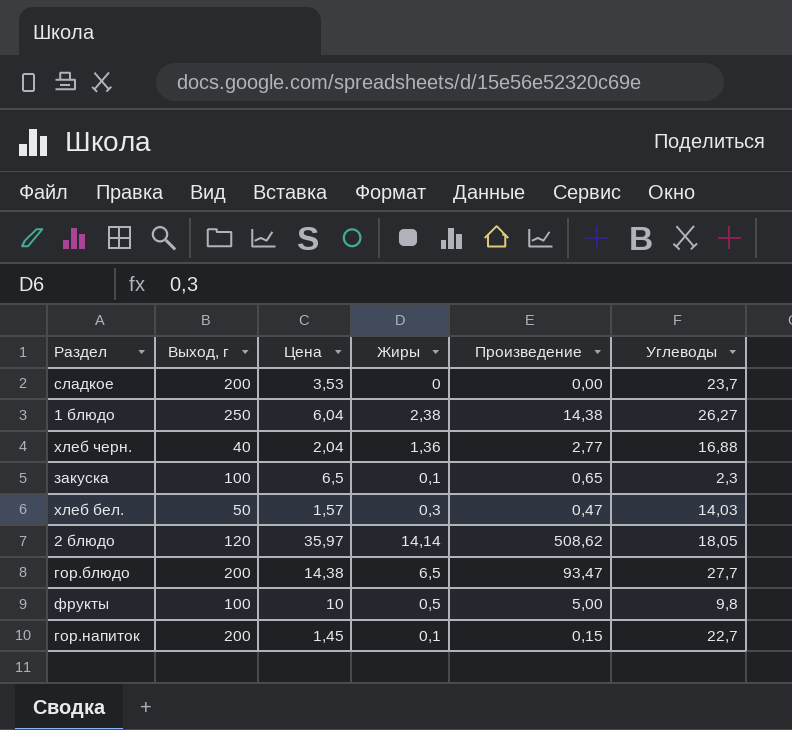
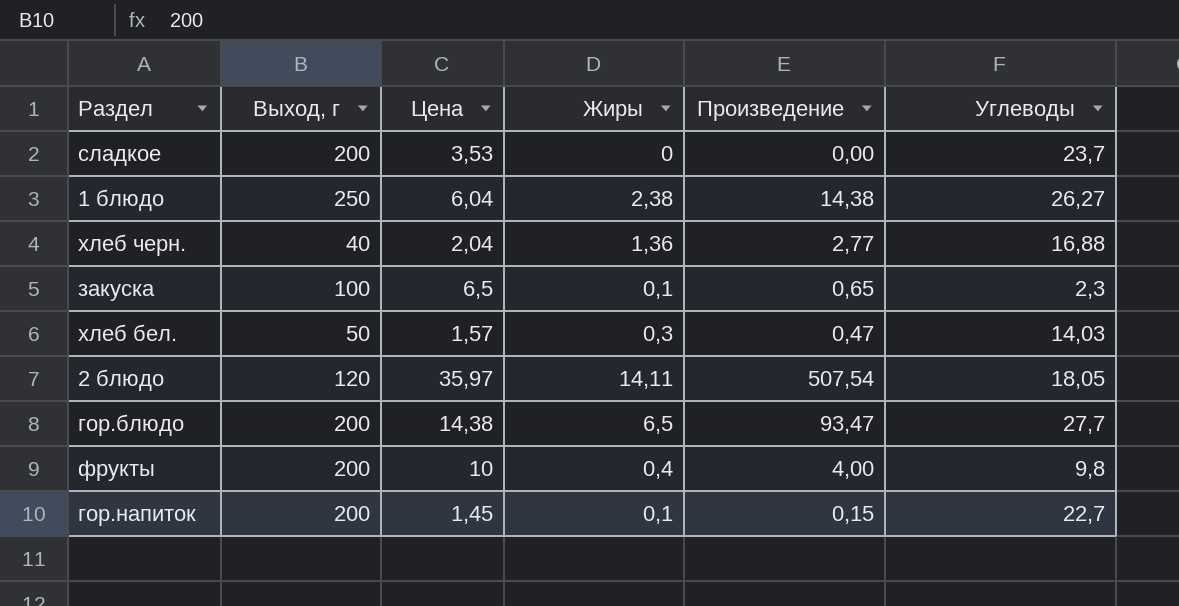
2 блюдо | Жиры: 14,14 -> 14,11
2 блюдо | Произведение: 508,62 -> 507,54
фрукты | Выход, г: 100 -> 200
фрукты | Жиры: 0,5 -> 0,4
фрукты | Произведение: 5,00 -> 4,00

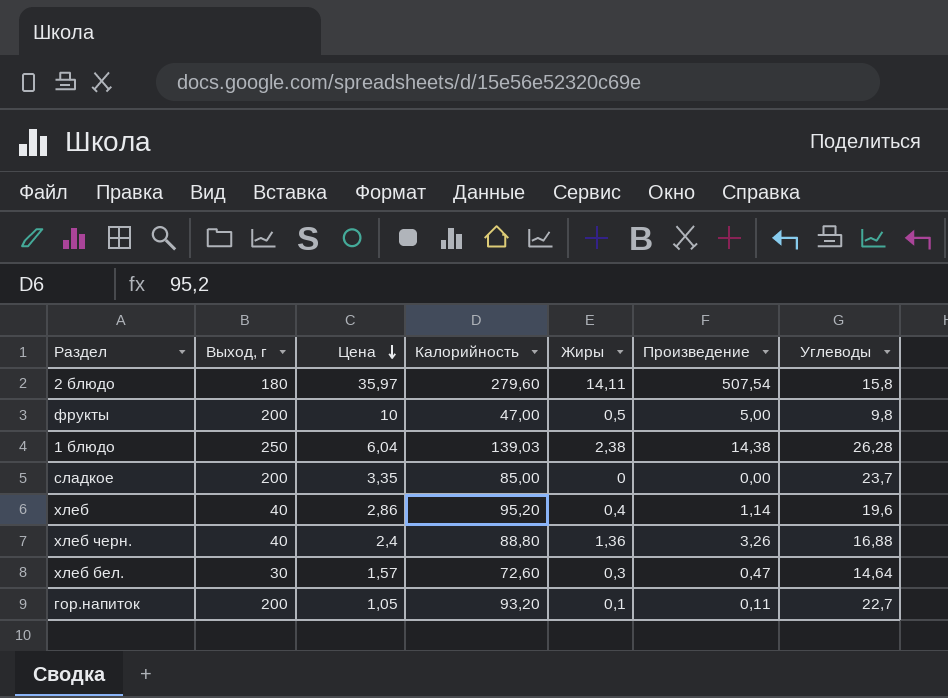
row order: none -> Цена descending
column Калорийность | position: none -> 4
row закуска: 100 | 6,5 | 0,1 | 0,65 | 2,3 -> none
row гор.блюдо: 200 | 14,38 | 6,5 | 93,47 | 27,7 -> none
2 блюдо | Выход, г: 120 -> 180
2 блюдо | Углеводы: 18,05 -> 15,8
фрукты | Жиры: 0,4 -> 0,5
фрукты | Произведение: 4,00 -> 5,00
1 блюдо | Углеводы: 26,27 -> 26,28
сладкое | Цена: 3,53 -> 3,35
row хлеб: none -> 40 | 2,86 | 95,20 | 0,4 | 1,14 | 19,6
хлеб черн. | Цена: 2,04 -> 2,4
хлеб черн. | Произведение: 2,77 -> 3,26
хлеб бел. | Выход, г: 50 -> 30
хлеб бел. | Углеводы: 14,03 -> 14,64
гор.напиток | Цена: 1,45 -> 1,05
гор.напиток | Произведение: 0,15 -> 0,11

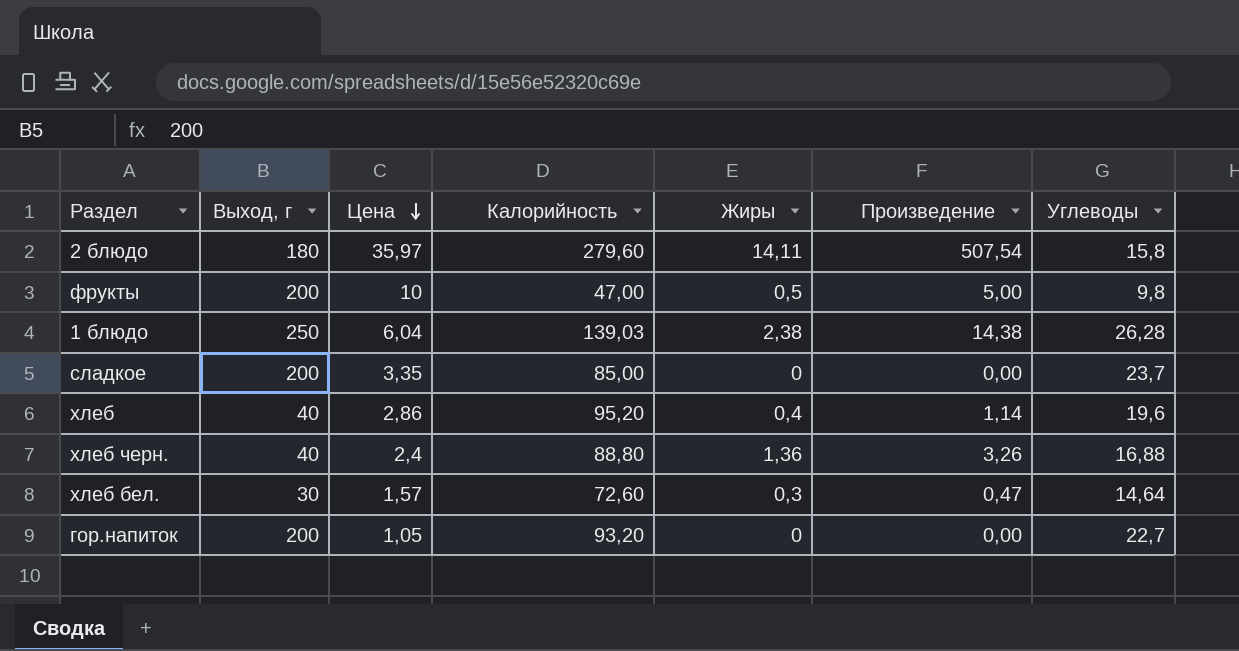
гор.напиток | Жиры: 0,1 -> 0
гор.напиток | Произведение: 0,11 -> 0,00

